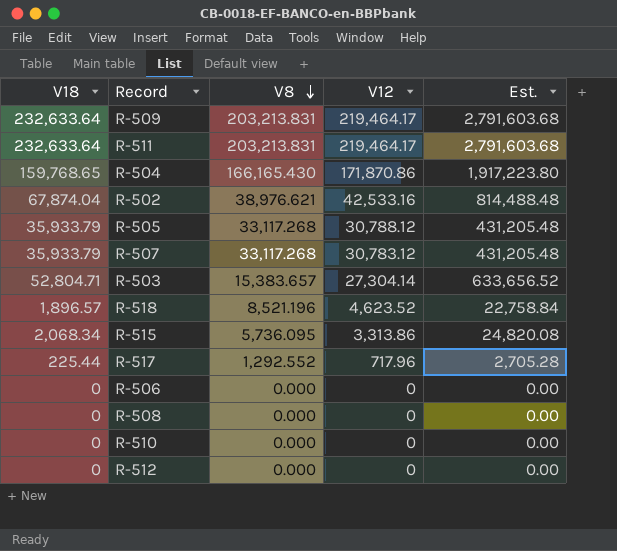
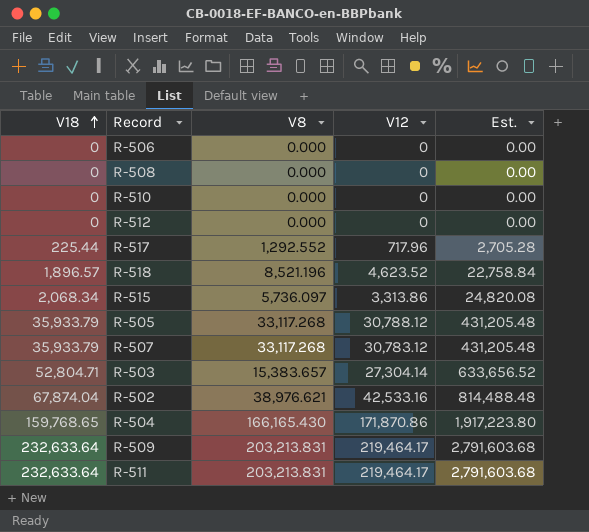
row order: V8 descending -> V18 ascending
R-515 | V8: 5,736.095 -> 5,736.097

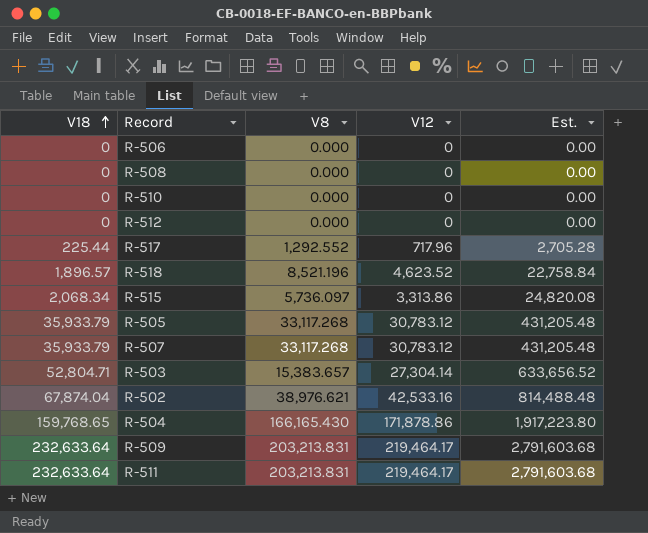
R-505 | V12: 30,788.12 -> 30,783.12
R-504 | V12: 171,870.86 -> 171,878.86

